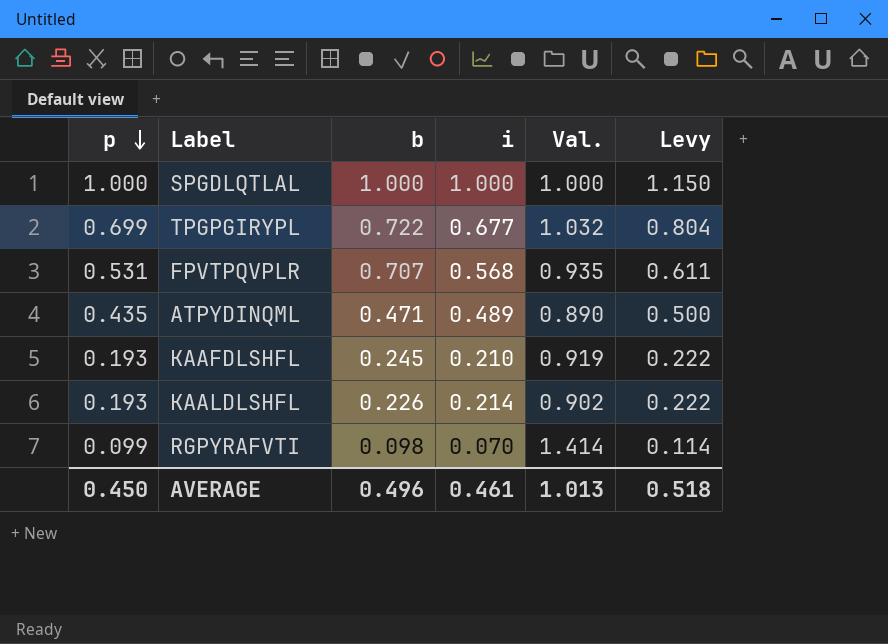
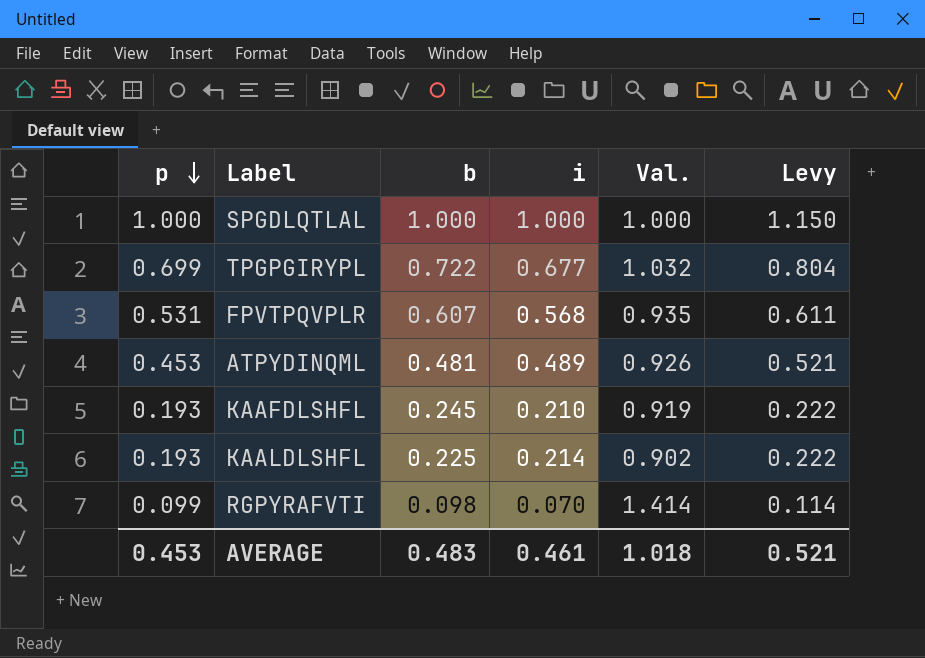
FPVTPQVPLR | b: 0.707 -> 0.607
ATPYDINQML | p: 0.435 -> 0.453
ATPYDINQML | b: 0.471 -> 0.481
ATPYDINQML | Val.: 0.890 -> 0.926
ATPYDINQML | Levy: 0.500 -> 0.521
KAALDLSHFL | b: 0.226 -> 0.225
AVERAGE | p: 0.450 -> 0.453
AVERAGE | b: 0.496 -> 0.483
AVERAGE | Val.: 1.013 -> 1.018
AVERAGE | Levy: 0.518 -> 0.521

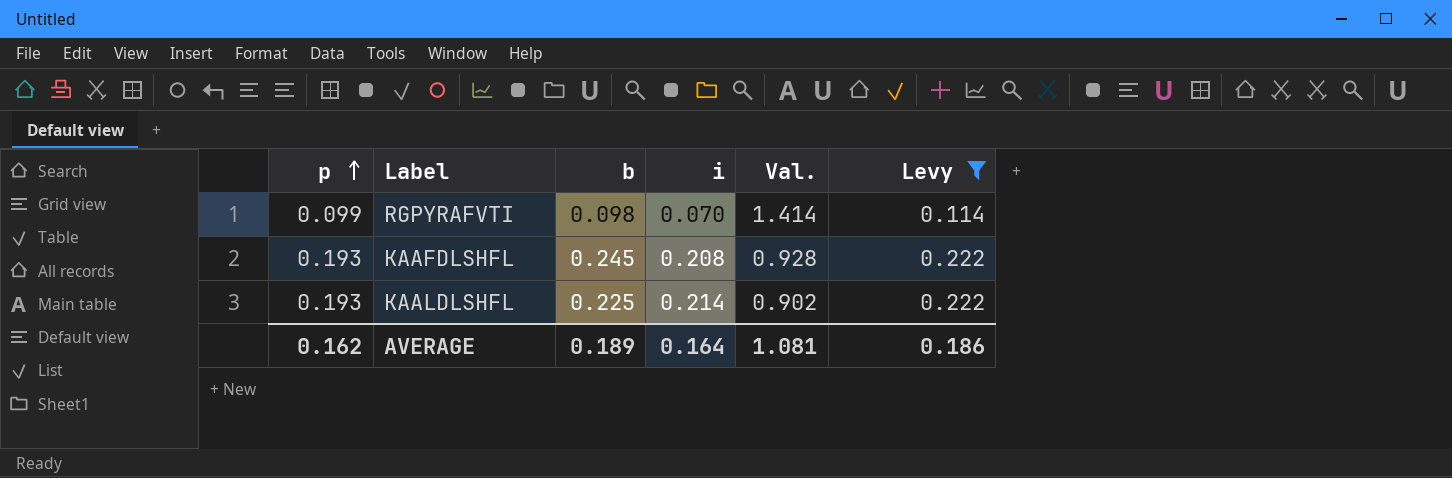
filter: none -> Levy <= 0.222
row order: p descending -> p ascending
KAAFDLSHFL | i: 0.210 -> 0.208
KAAFDLSHFL | Val.: 0.919 -> 0.928
AVERAGE | p: 0.453 -> 0.162
AVERAGE | b: 0.483 -> 0.189
AVERAGE | i: 0.461 -> 0.164
AVERAGE | Val.: 1.018 -> 1.081
AVERAGE | Levy: 0.521 -> 0.186

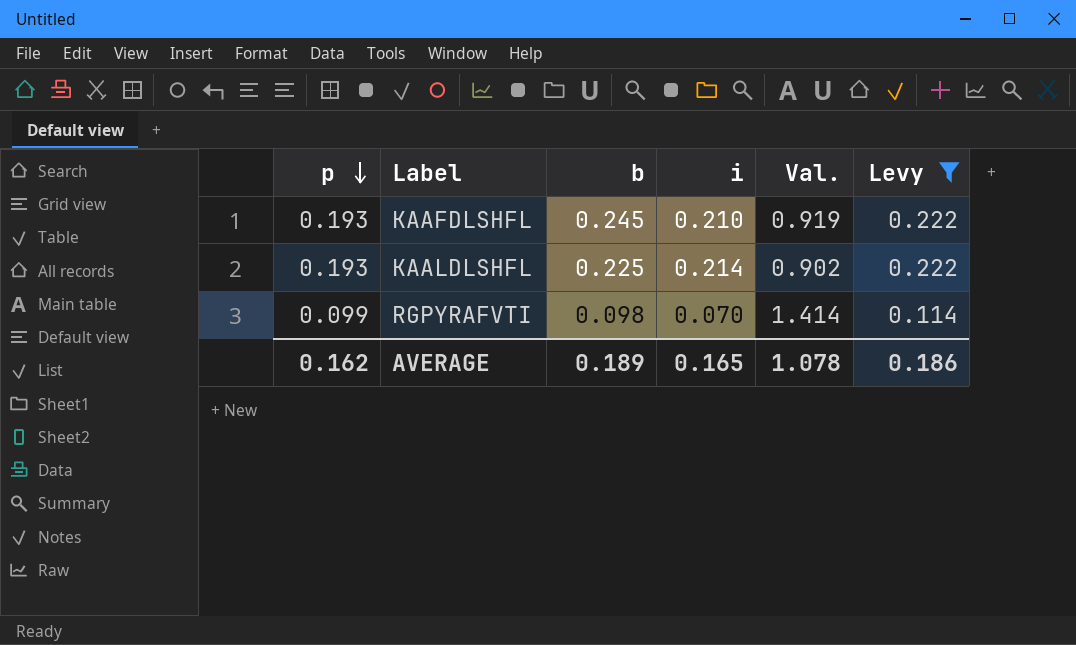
row order: p ascending -> p descending
KAAFDLSHFL | i: 0.208 -> 0.210
KAAFDLSHFL | Val.: 0.928 -> 0.919
AVERAGE | i: 0.164 -> 0.165
AVERAGE | Val.: 1.081 -> 1.078

